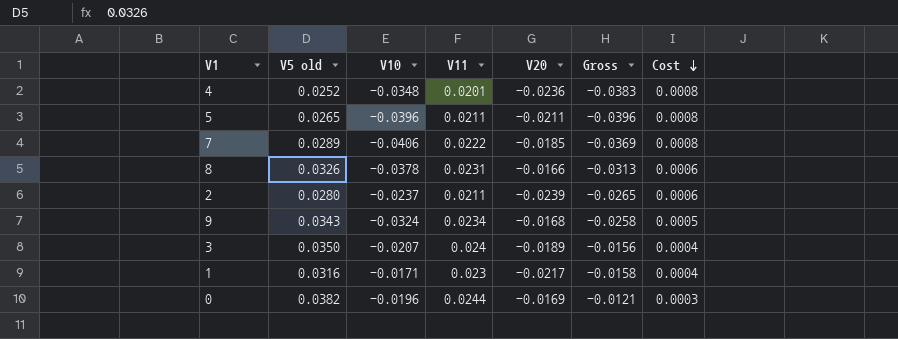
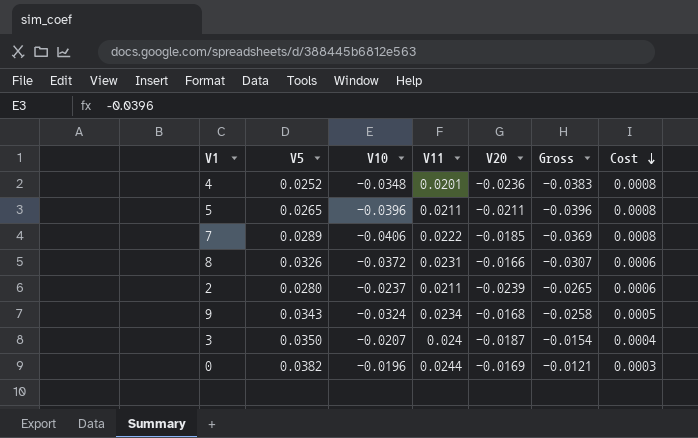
column name: V5 old -> V5
row 1: 0.0316 | -0.0171 | 0.023 | -0.0217 | -0.0158 | 0.0004 -> none
8 | V10: -0.0378 -> -0.0372
8 | Gross: -0.0313 -> -0.0307
3 | V20: -0.0189 -> -0.0187
3 | Gross: -0.0156 -> -0.0154

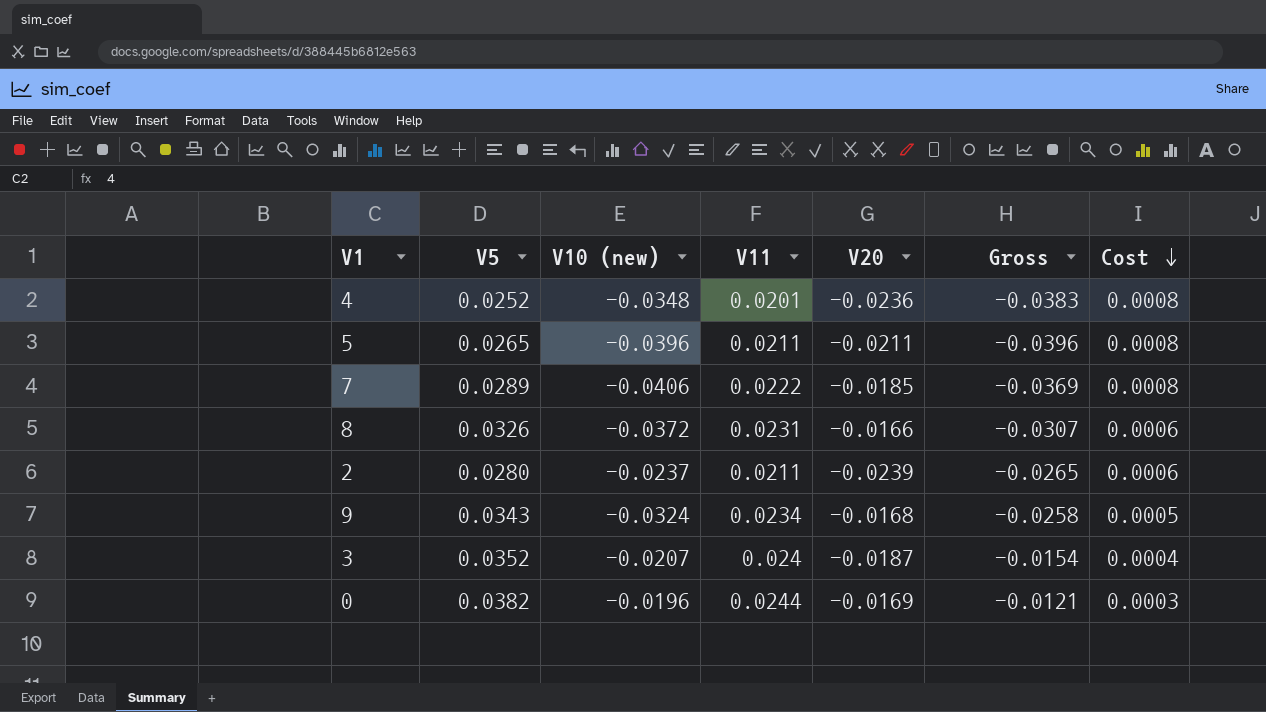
column name: V10 -> V10 (new)
3 | V5: 0.0350 -> 0.0352

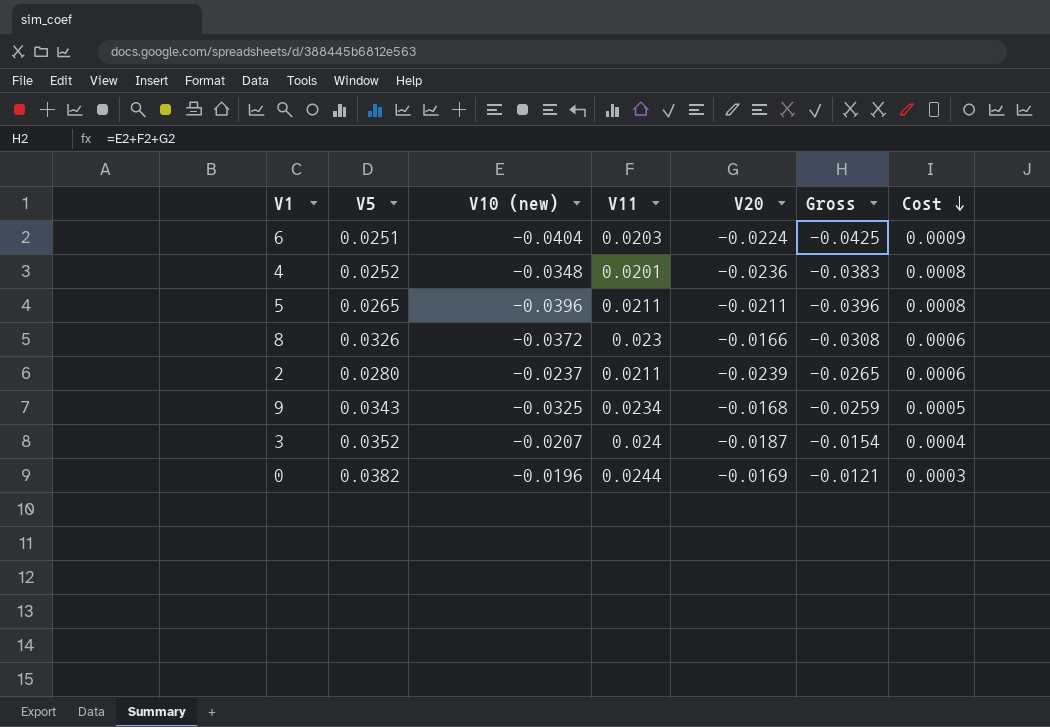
row 7: 0.0289 | -0.0406 | 0.0222 | -0.0185 | -0.0369 | 0.0008 -> none
row 6: none -> 0.0251 | -0.0404 | 0.0203 | -0.0224 | -0.0425 | 0.0009
8 | V11: 0.0231 -> 0.023
8 | Gross: -0.0307 -> -0.0308
9 | V10 (new): -0.0324 -> -0.0325
9 | Gross: -0.0258 -> -0.0259

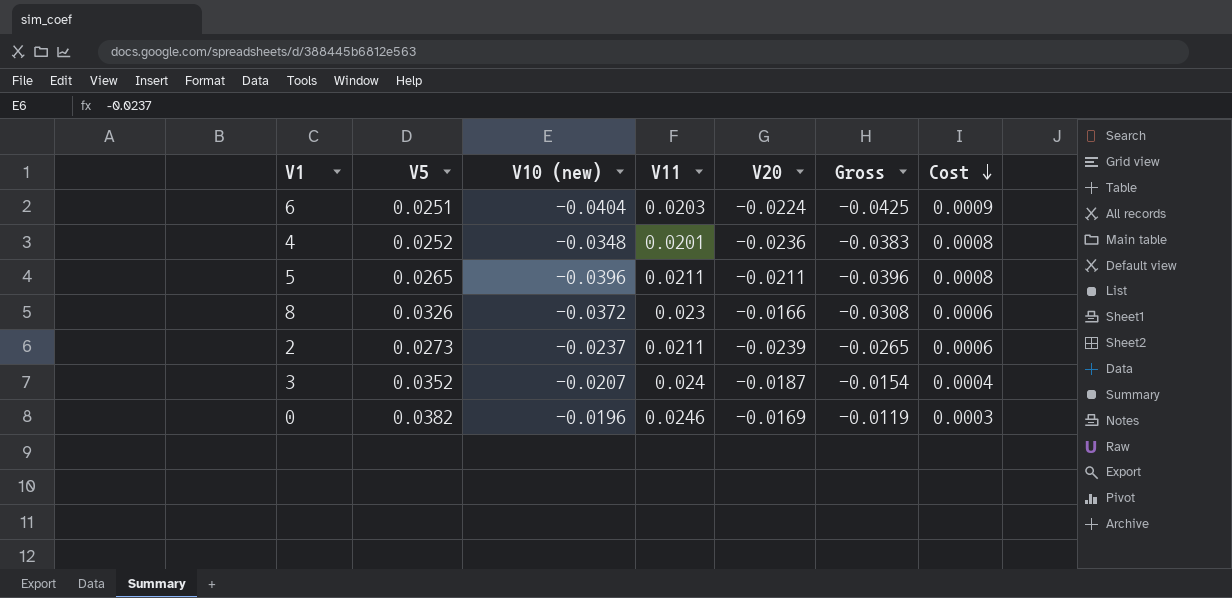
row 9: 0.0343 | -0.0325 | 0.0234 | -0.0168 | -0.0259 | 0.0005 -> none
2 | V5: 0.0280 -> 0.0273
0 | V11: 0.0244 -> 0.0246
0 | Gross: -0.0121 -> -0.0119

